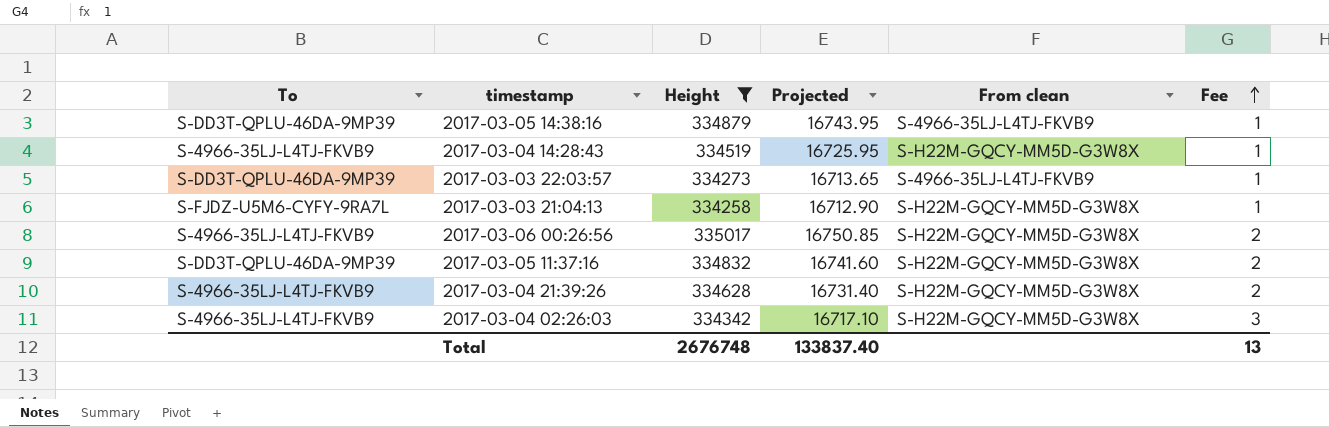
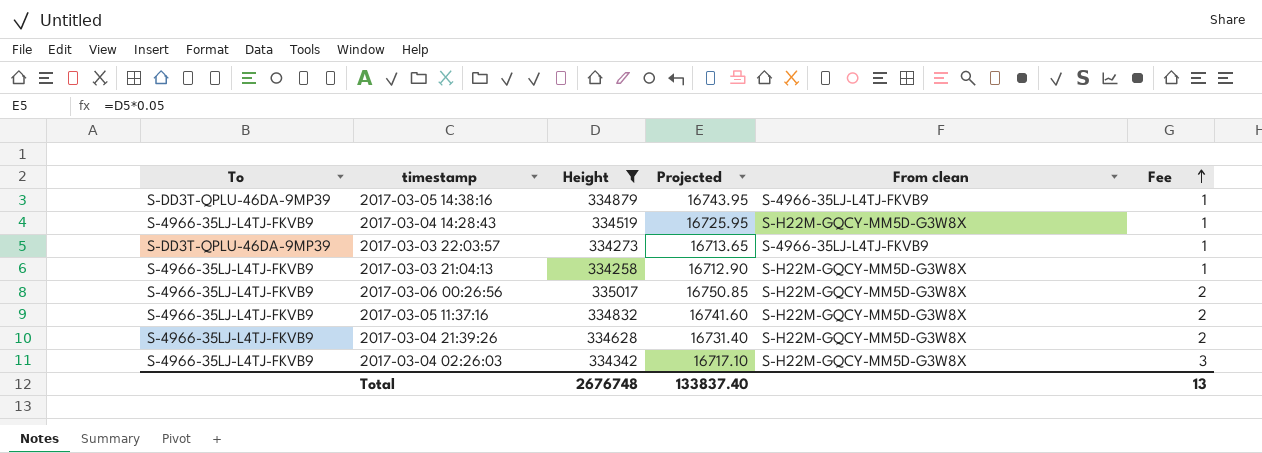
2017-03-03 21:04:13 | To: S-FJDZ-U5M6-CYFY-9RA7L -> S-4966-35LJ-L4TJ-FKVB9
2017-03-05 11:37:16 | To: S-DD3T-QPLU-46DA-9MP39 -> S-4966-35LJ-L4TJ-FKVB9

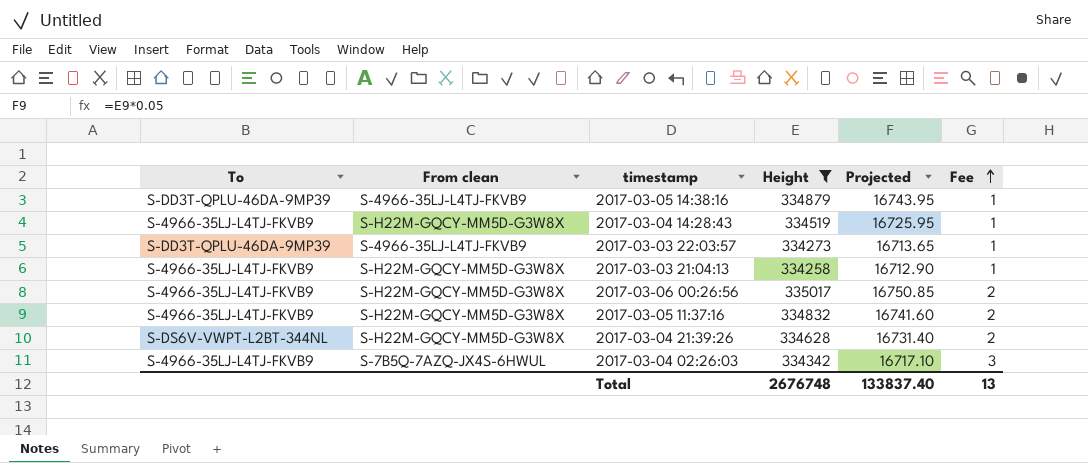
column From clean | position: 5 -> 2
2017-03-04 21:39:26 | To: S-4966-35LJ-L4TJ-FKVB9 -> S-DS6V-VWPT-L2BT-344NL
2017-03-04 02:26:03 | From clean: S-H22M-GQCY-MM5D-G3W8X -> S-7B5Q-7AZQ-JX4S-6HWUL

